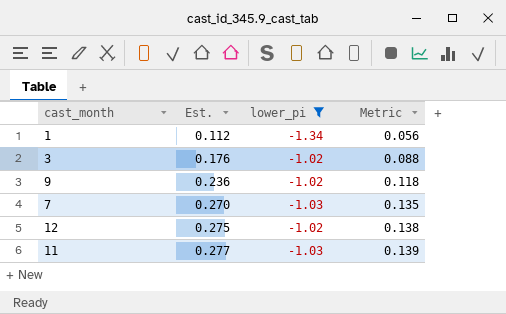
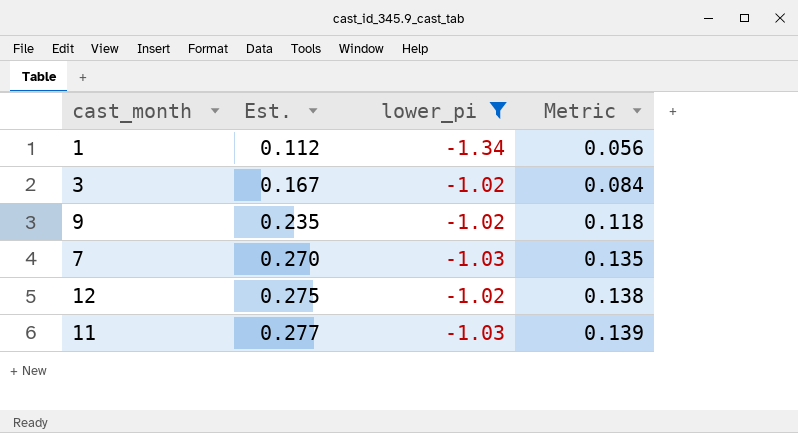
3 | Est.: 0.176 -> 0.167
3 | Metric: 0.088 -> 0.084
9 | Est.: 0.236 -> 0.235

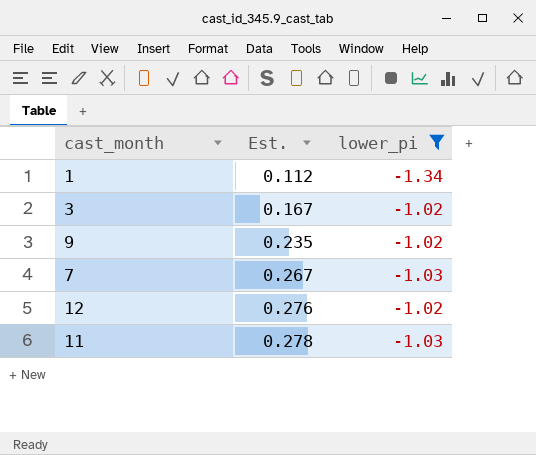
column Metric | formula: [Est.] * 0.5 -> none
7 | Est.: 0.270 -> 0.267
12 | Est.: 0.275 -> 0.276
11 | Est.: 0.277 -> 0.278

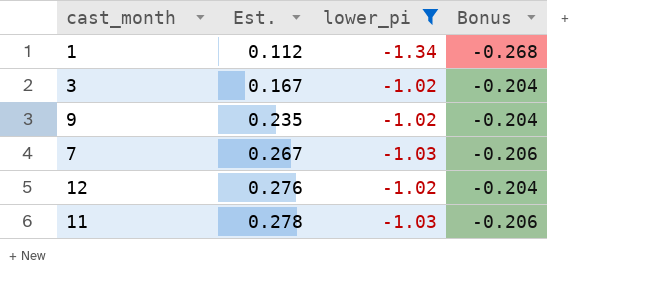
column Bonus | formula: none -> [lower_pi] * 0.2

